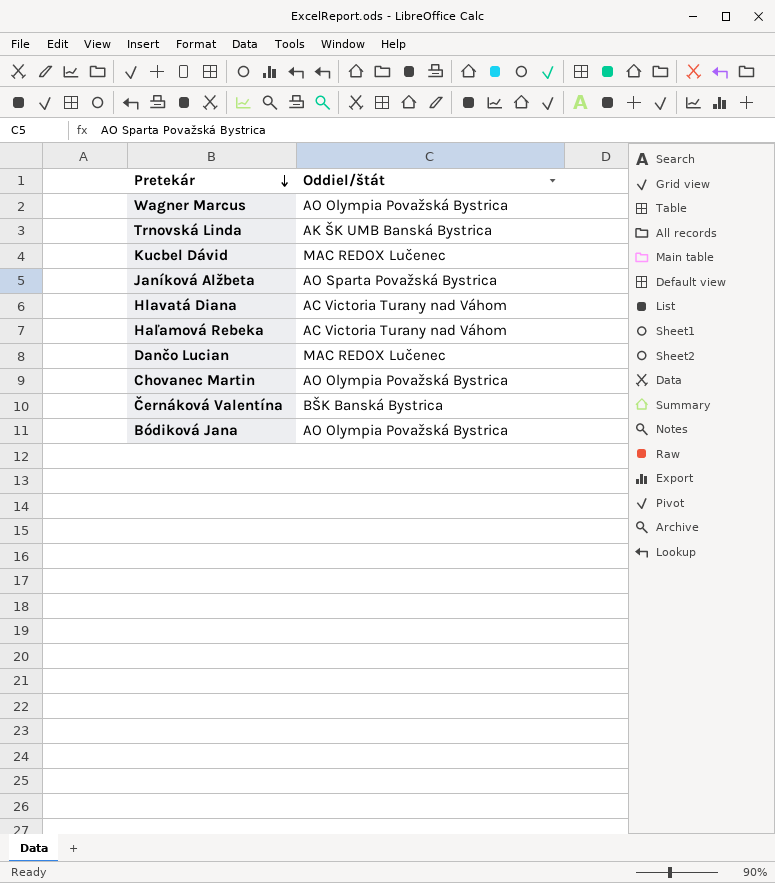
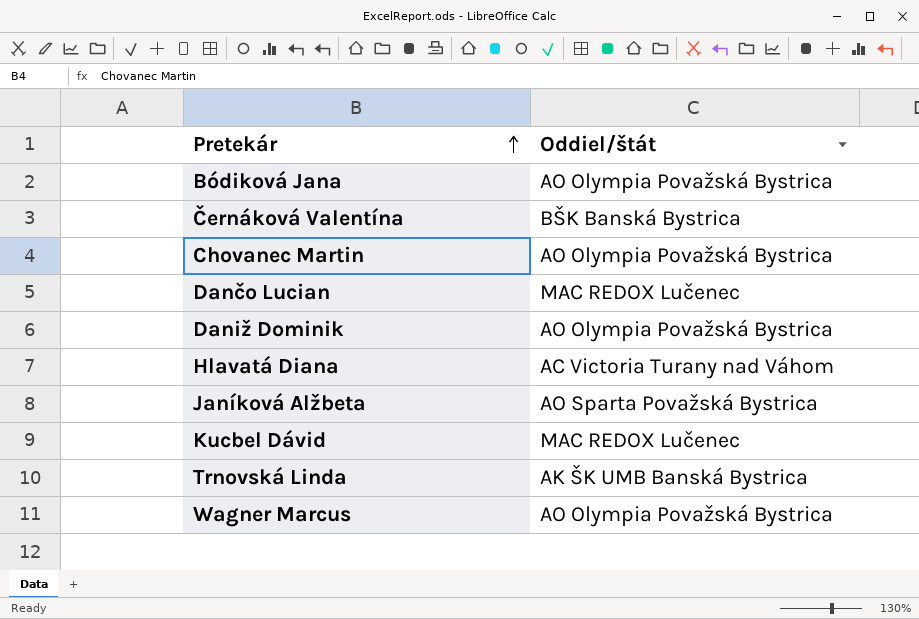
row order: Pretekár descending -> Pretekár ascending
row Haľamová Rebeka: AC Victoria Turany nad Váhom -> none
row Daniž Dominik: none -> AO Olympia Považská Bystrica

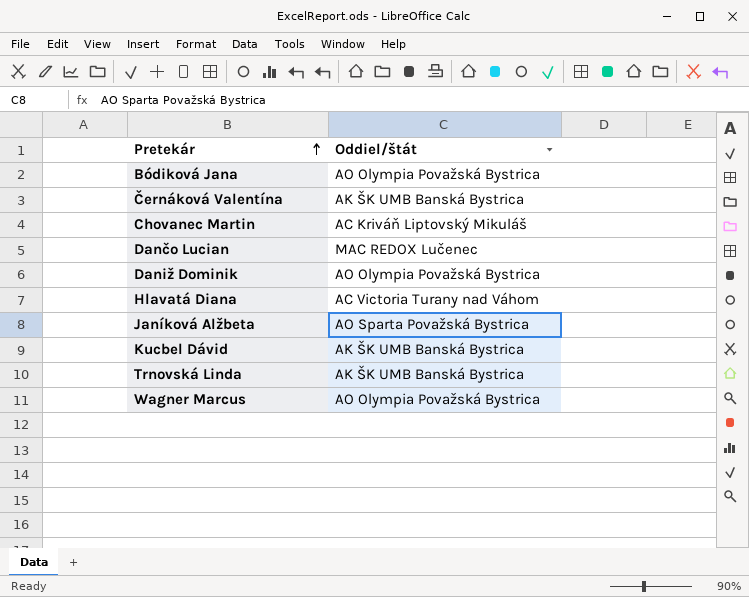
Černáková Valentína | Oddiel/štát: BŠK Banská Bystrica -> AK ŠK UMB Banská Bystrica
Chovanec Martin | Oddiel/štát: AO Olympia Považská Bystrica -> AC Kriváň Liptovský Mikuláš
Kucbel Dávid | Oddiel/štát: MAC REDOX Lučenec -> AK ŠK UMB Banská Bystrica

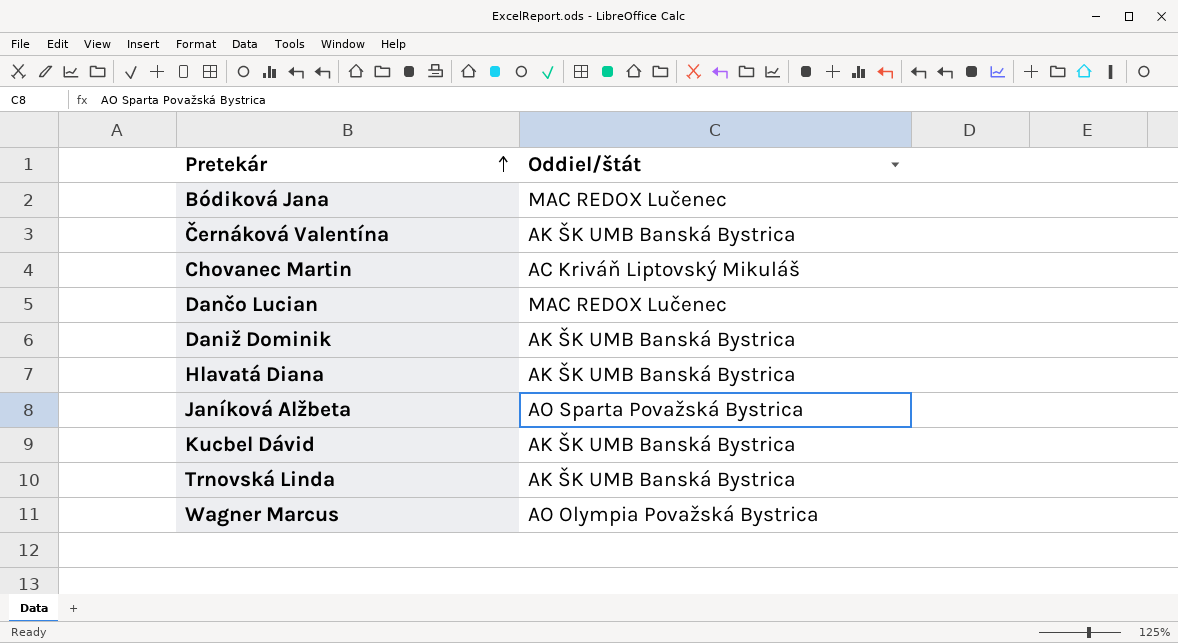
Bódiková Jana | Oddiel/štát: AO Olympia Považská Bystrica -> MAC REDOX Lučenec
Daniž Dominik | Oddiel/štát: AO Olympia Považská Bystrica -> AK ŠK UMB Banská Bystrica
Hlavatá Diana | Oddiel/štát: AC Victoria Turany nad Váhom -> AK ŠK UMB Banská Bystrica

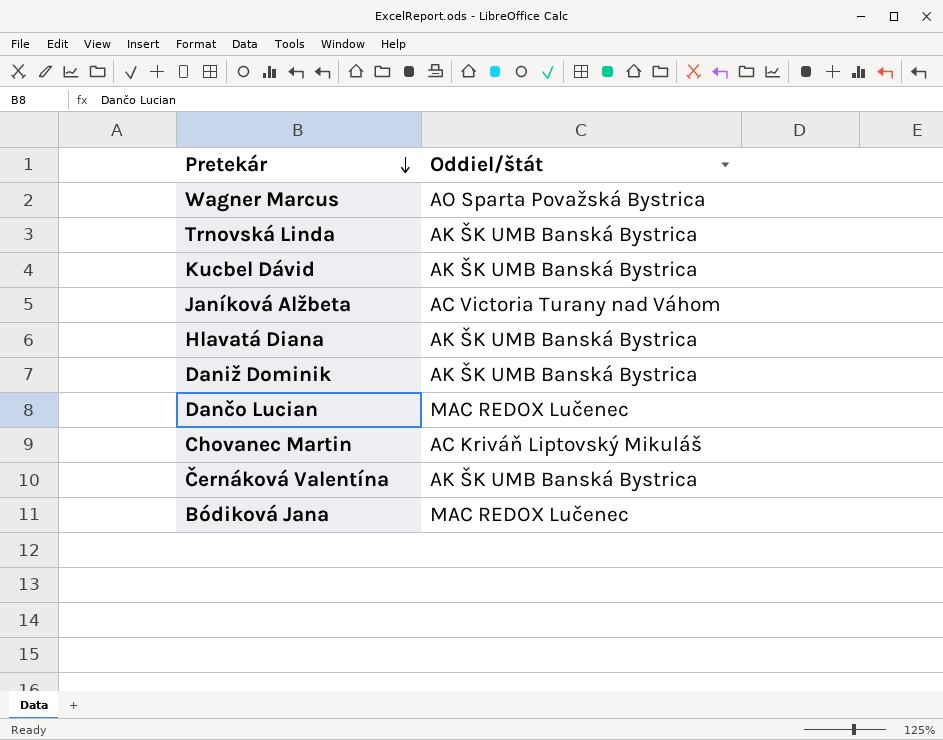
row order: Pretekár ascending -> Pretekár descending
Wagner Marcus | Oddiel/štát: AO Olympia Považská Bystrica -> AO Sparta Považská Bystrica
Janíková Alžbeta | Oddiel/štát: AO Sparta Považská Bystrica -> AC Victoria Turany nad Váhom

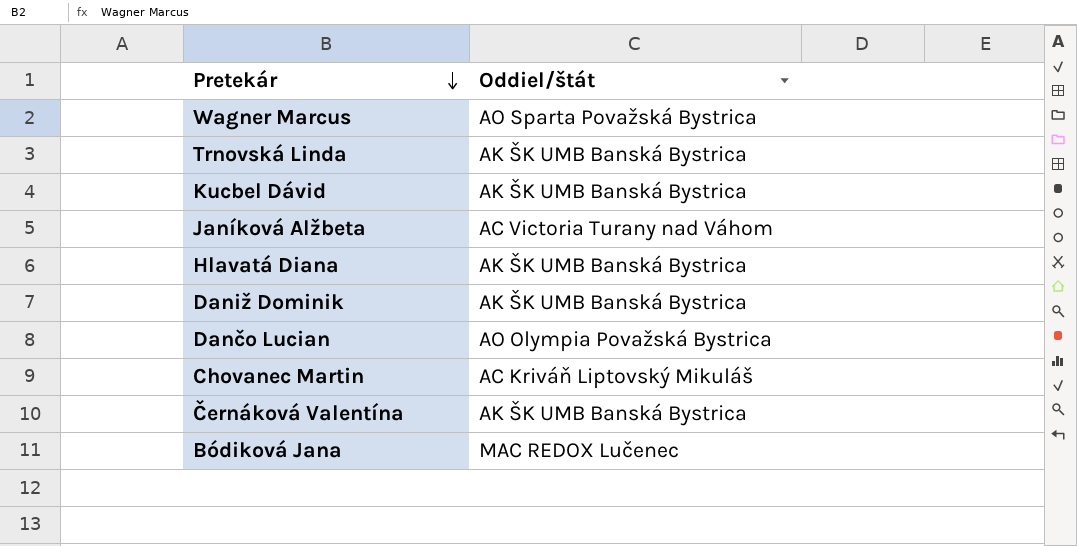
Dančo Lucian | Oddiel/štát: MAC REDOX Lučenec -> AO Olympia Považská Bystrica

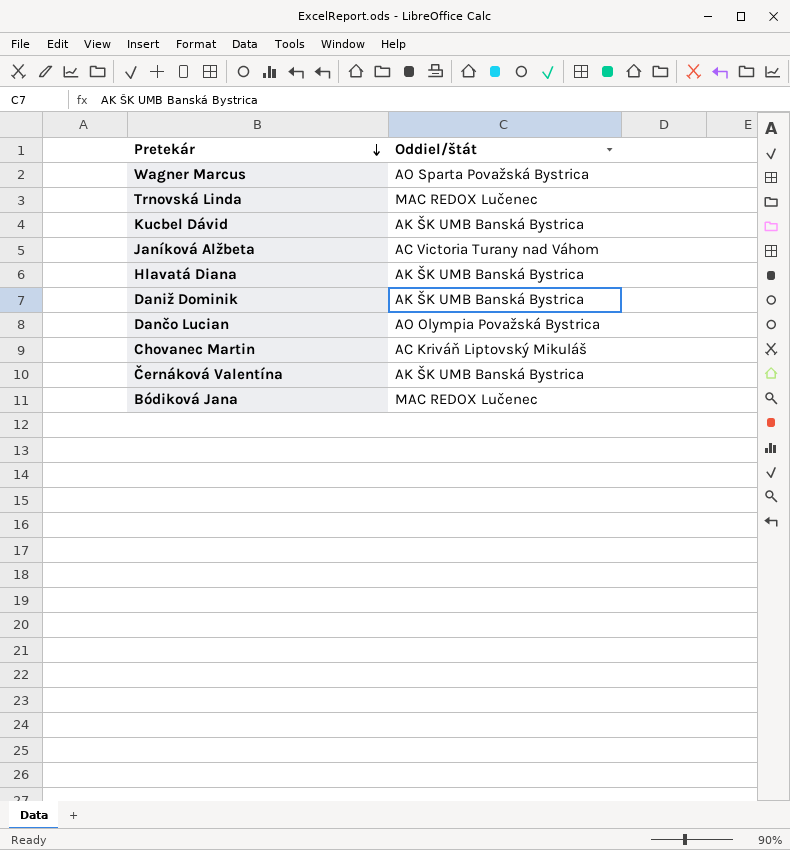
Trnovská Linda | Oddiel/štát: AK ŠK UMB Banská Bystrica -> MAC REDOX Lučenec

